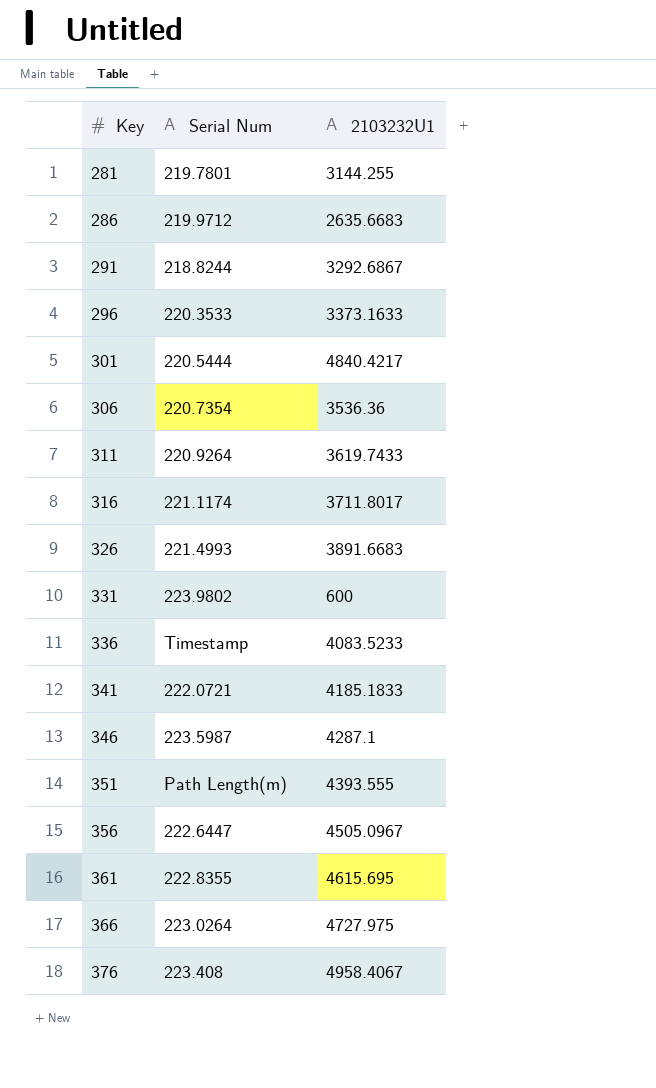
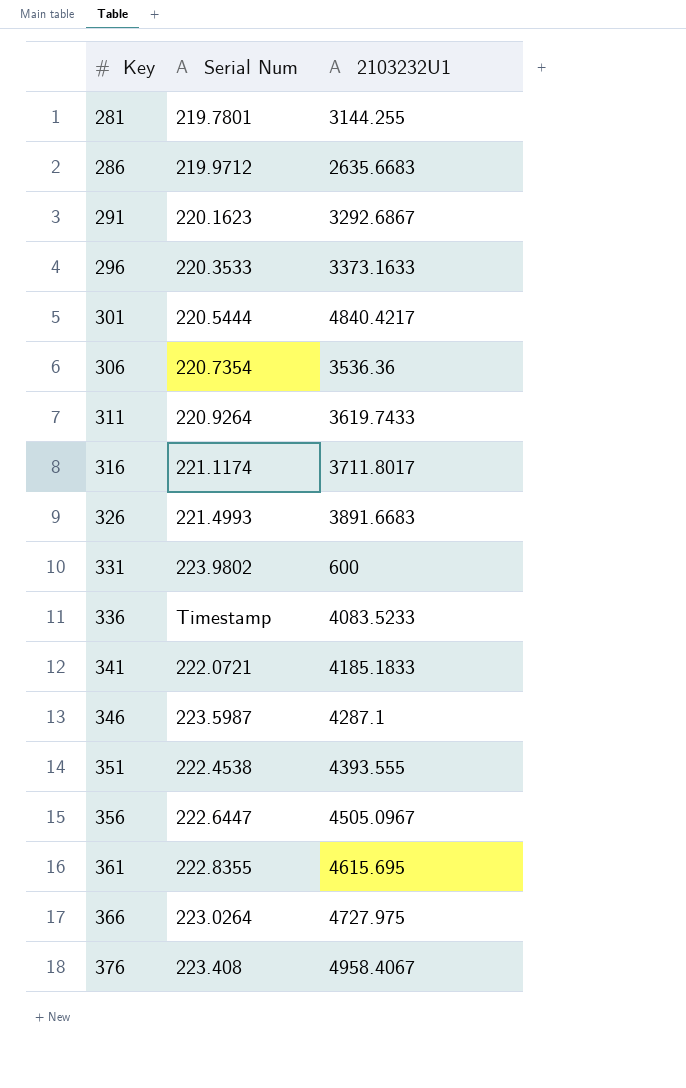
291 | Serial Num: 218.8244 -> 220.1623
351 | Serial Num: Path Length(m) -> 222.4538

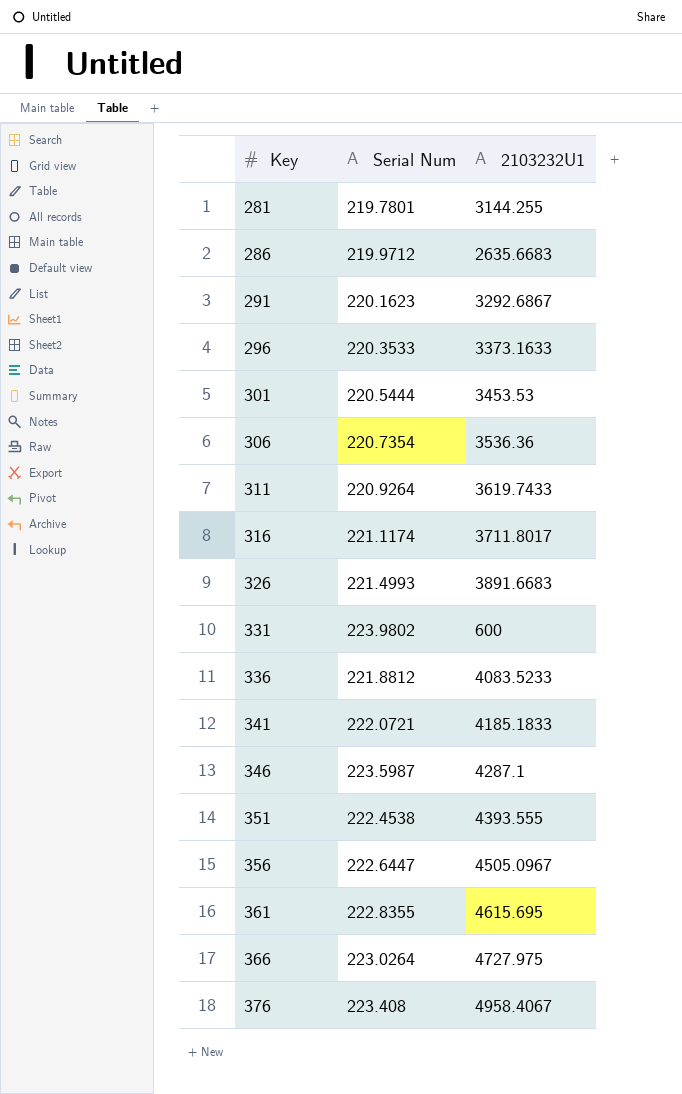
301 | 2103232U1: 4840.4217 -> 3453.53
336 | Serial Num: Timestamp -> 221.8812

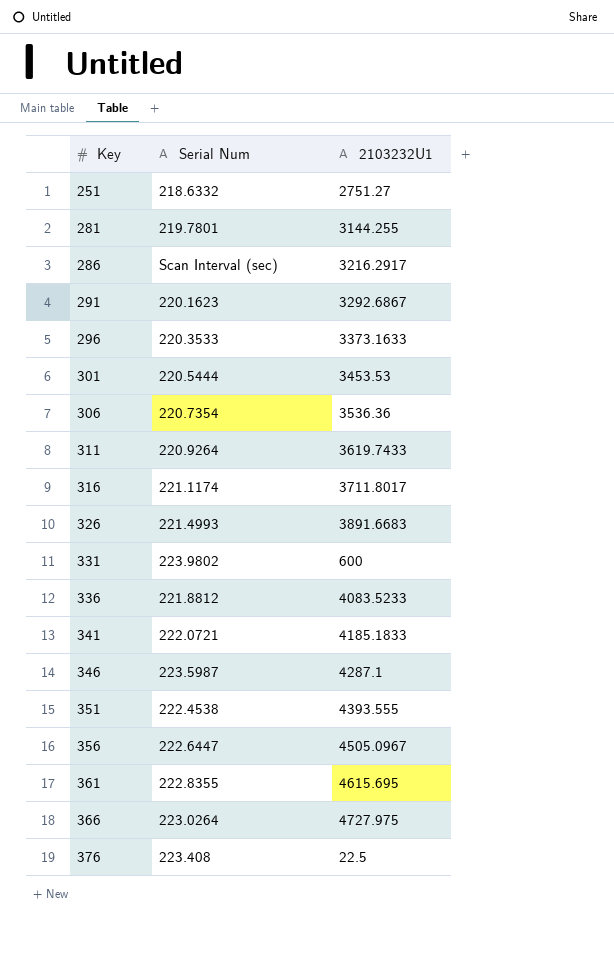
row 251: none -> 218.6332 | 2751.27
286 | Serial Num: 219.9712 -> Scan Interval (sec)
286 | 2103232U1: 2635.6683 -> 3216.2917
376 | 2103232U1: 4958.4067 -> 22.5

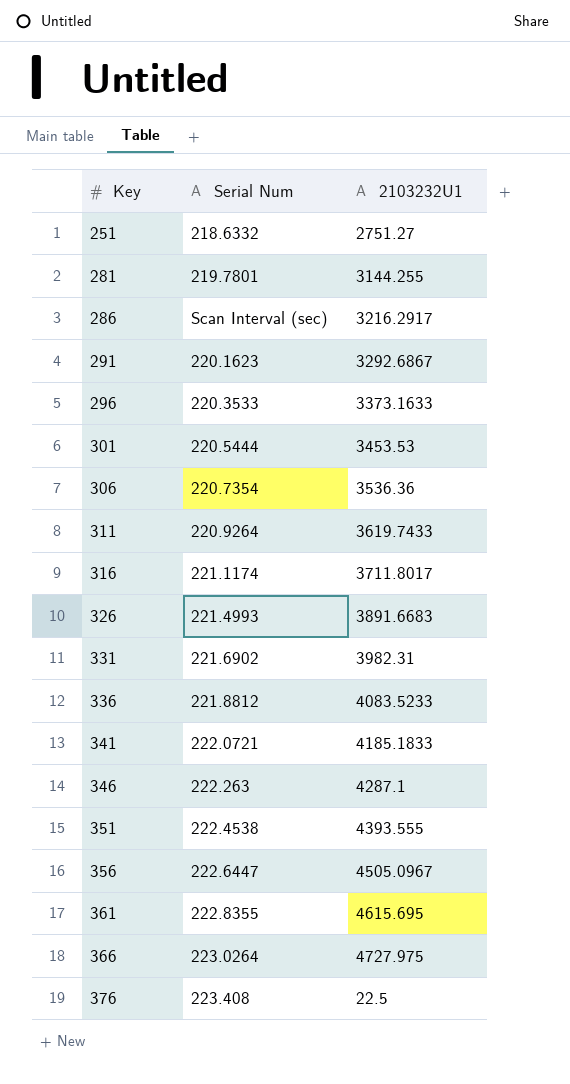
331 | Serial Num: 223.9802 -> 221.6902
331 | 2103232U1: 600 -> 3982.31
346 | Serial Num: 223.5987 -> 222.263

